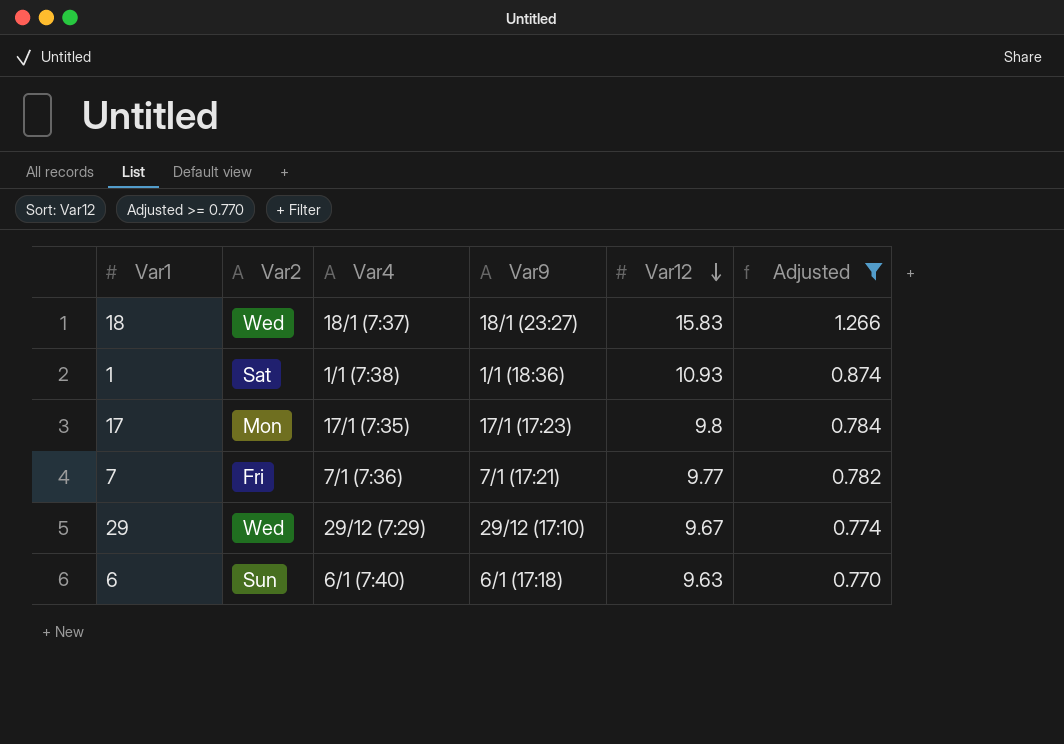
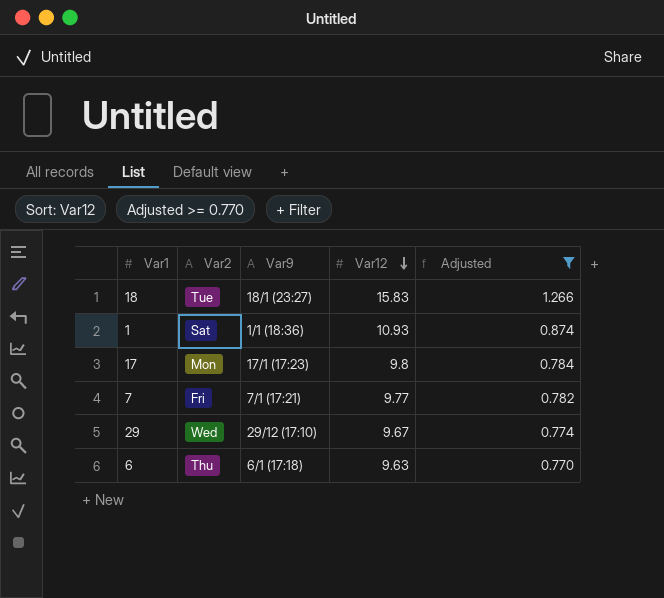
column Var4 | position: 3 -> none
18 | Var2: Wed -> Tue
6 | Var2: Sun -> Thu

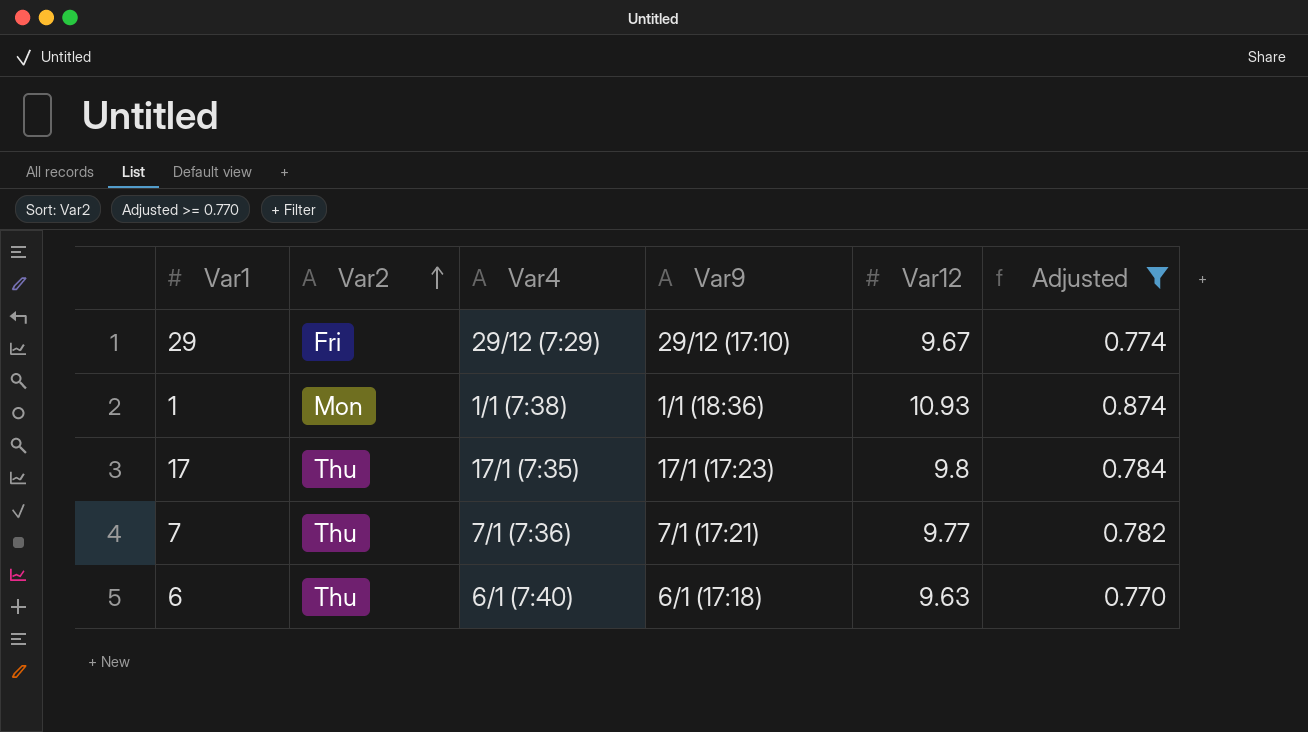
row order: Var12 descending -> Var2 ascending
column Var4 | position: none -> 3
row 18: Tue | 18/1 (23:27) | 15.83 | 1.266 -> none
29 | Var2: Wed -> Fri
1 | Var2: Sat -> Mon
17 | Var2: Mon -> Thu
7 | Var2: Fri -> Thu

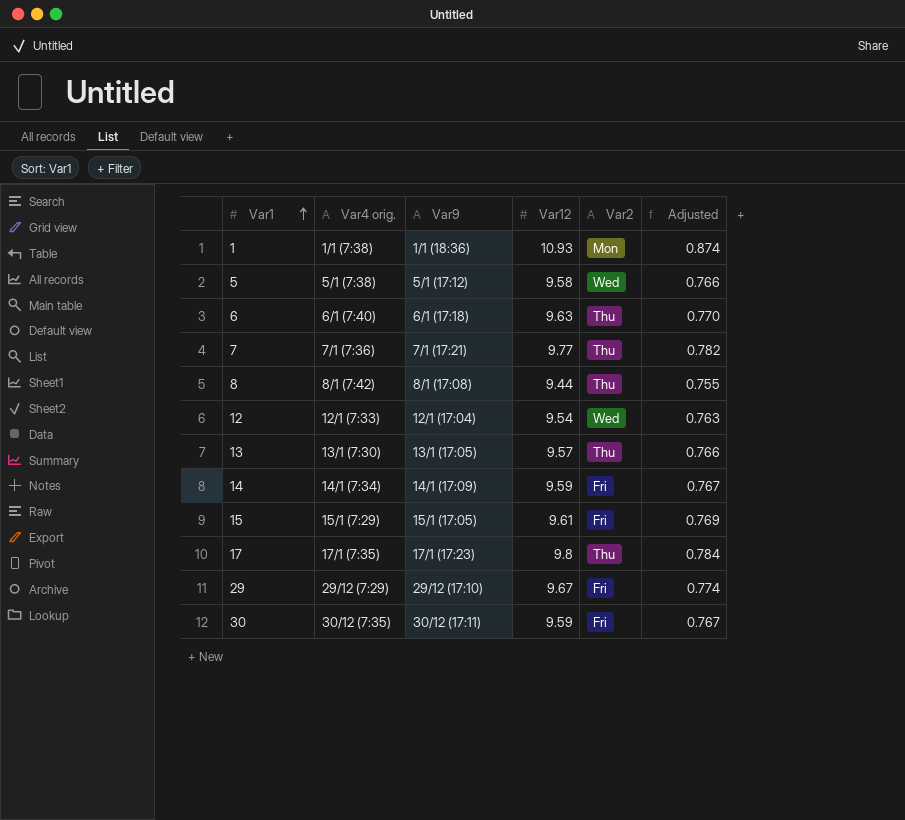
filter: Adjusted >= 0.770 -> none
row order: Var2 ascending -> Var1 ascending
column name: Var4 -> Var4 orig.
column Var2 | position: 2 -> 5

